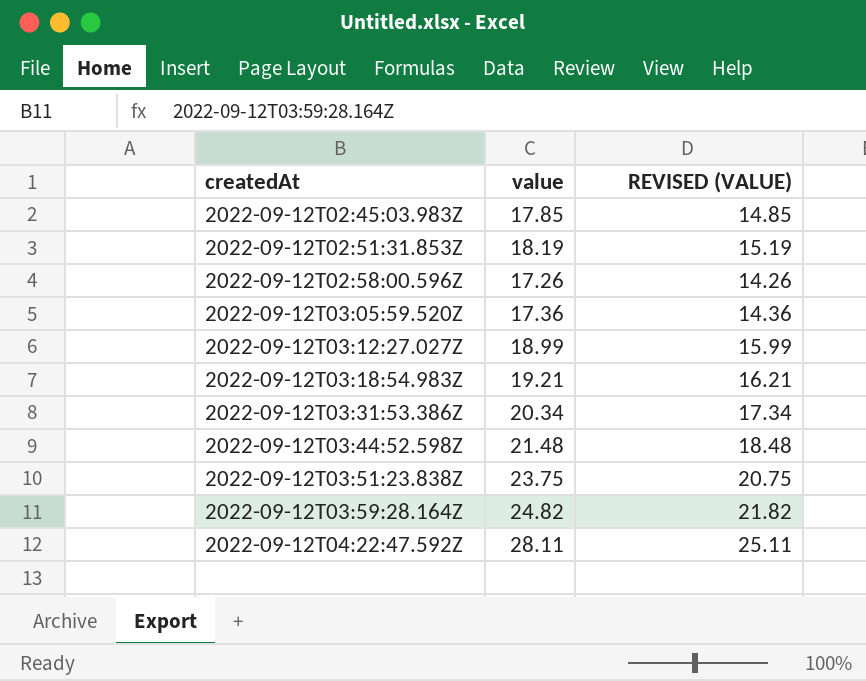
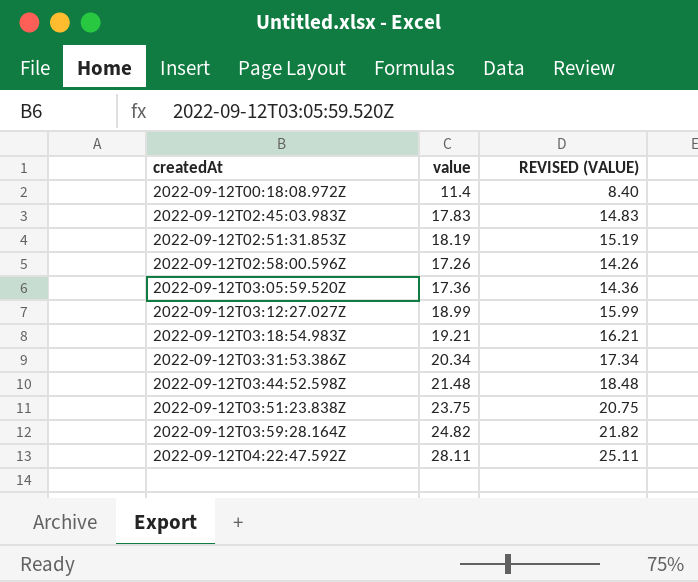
row 2022-09-12T00:18:08.972Z: none -> 11.4 | 8.40
2022-09-12T02:45:03.983Z | value: 17.85 -> 17.83
2022-09-12T02:45:03.983Z | REVISED (VALUE): 14.85 -> 14.83

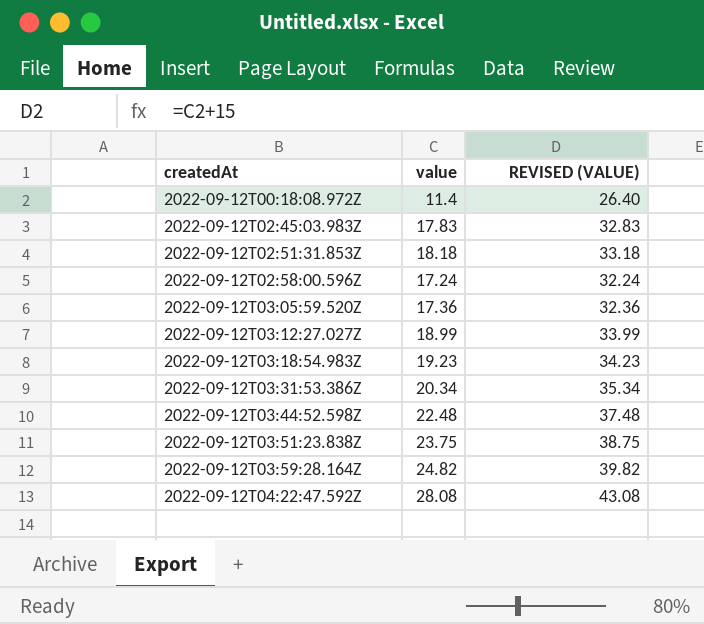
column REVISED (VALUE) | formula: [value] - 3 -> [value] + 15
2022-09-12T02:51:31.853Z | value: 18.19 -> 18.18
2022-09-12T02:58:00.596Z | value: 17.26 -> 17.24
2022-09-12T03:18:54.983Z | value: 19.21 -> 19.23
2022-09-12T03:44:52.598Z | value: 21.48 -> 22.48
2022-09-12T04:22:47.592Z | value: 28.11 -> 28.08

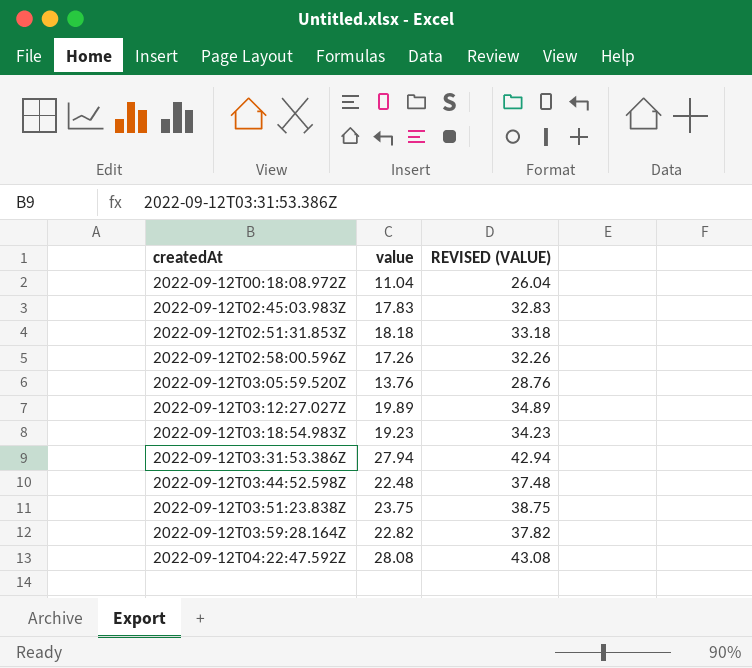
2022-09-12T00:18:08.972Z | value: 11.4 -> 11.04
2022-09-12T00:18:08.972Z | REVISED (VALUE): 26.40 -> 26.04
2022-09-12T02:58:00.596Z | value: 17.24 -> 17.26
2022-09-12T02:58:00.596Z | REVISED (VALUE): 32.24 -> 32.26
2022-09-12T03:05:59.520Z | value: 17.36 -> 13.76
2022-09-12T03:05:59.520Z | REVISED (VALUE): 32.36 -> 28.76
2022-09-12T03:12:27.027Z | value: 18.99 -> 19.89
2022-09-12T03:12:27.027Z | REVISED (VALUE): 33.99 -> 34.89
2022-09-12T03:31:53.386Z | value: 20.34 -> 27.94
2022-09-12T03:31:53.386Z | REVISED (VALUE): 35.34 -> 42.94
2022-09-12T03:59:28.164Z | value: 24.82 -> 22.82
2022-09-12T03:59:28.164Z | REVISED (VALUE): 39.82 -> 37.82

